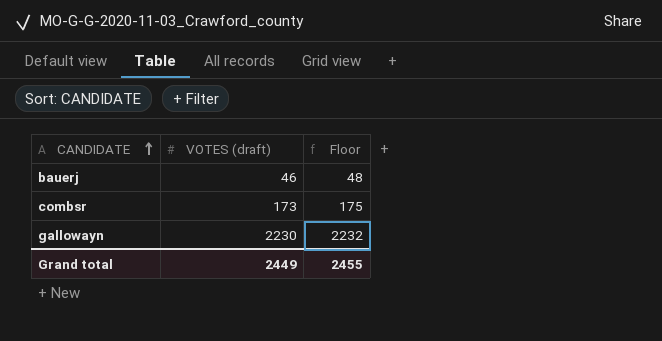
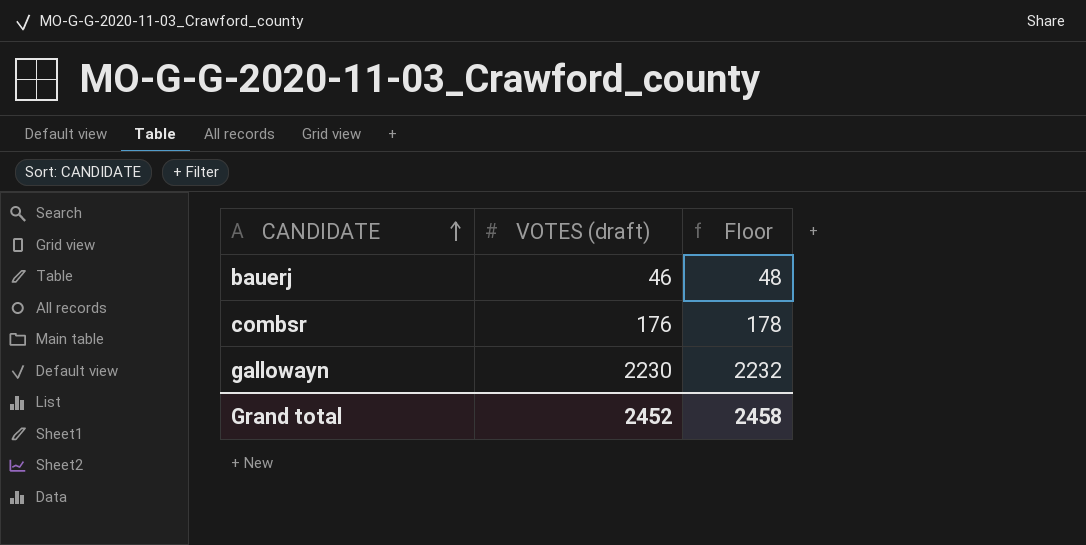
combsr | VOTES (draft): 173 -> 176
combsr | Floor: 175 -> 178
Grand total | VOTES (draft): 2449 -> 2452
Grand total | Floor: 2455 -> 2458

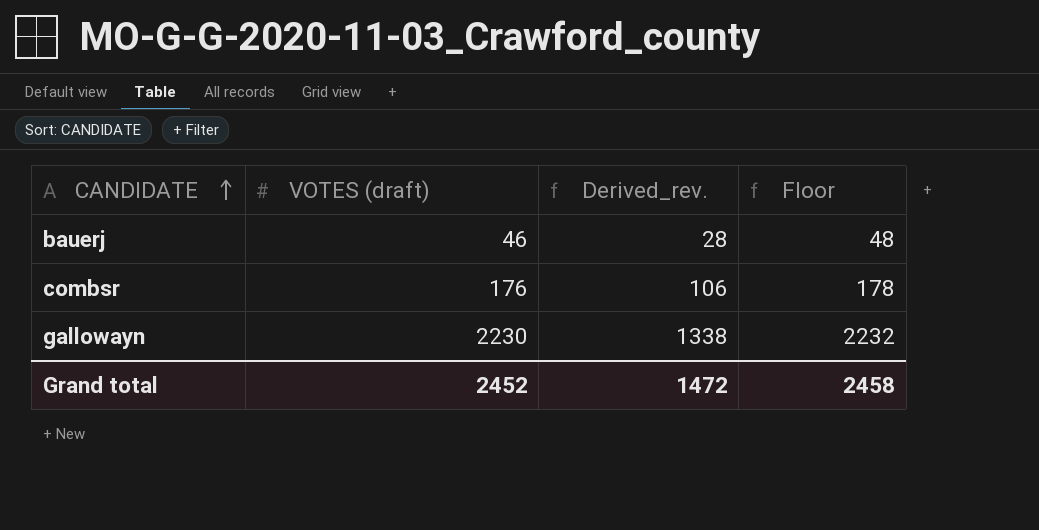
column Derived_rev. | formula: none -> [VOTES (draft)] * 0.6

